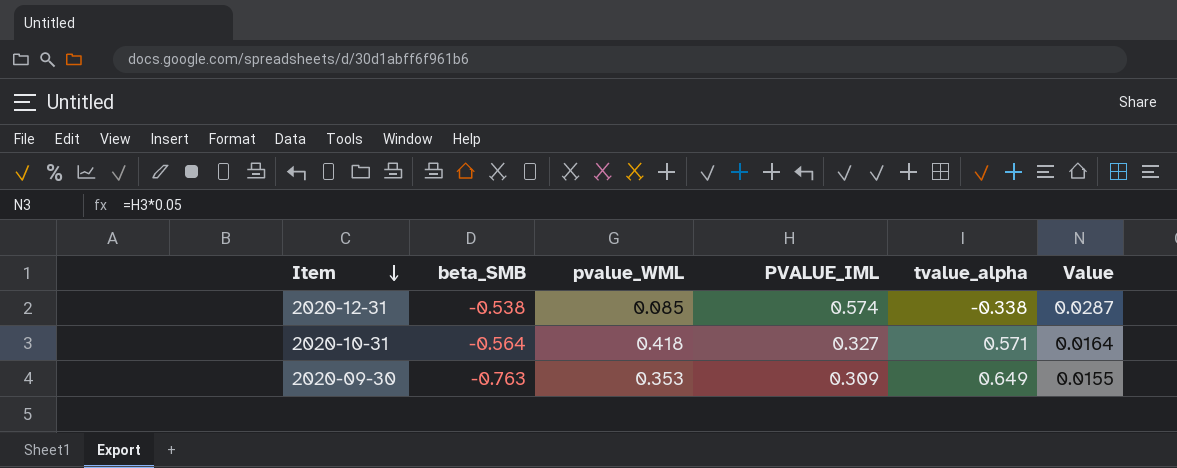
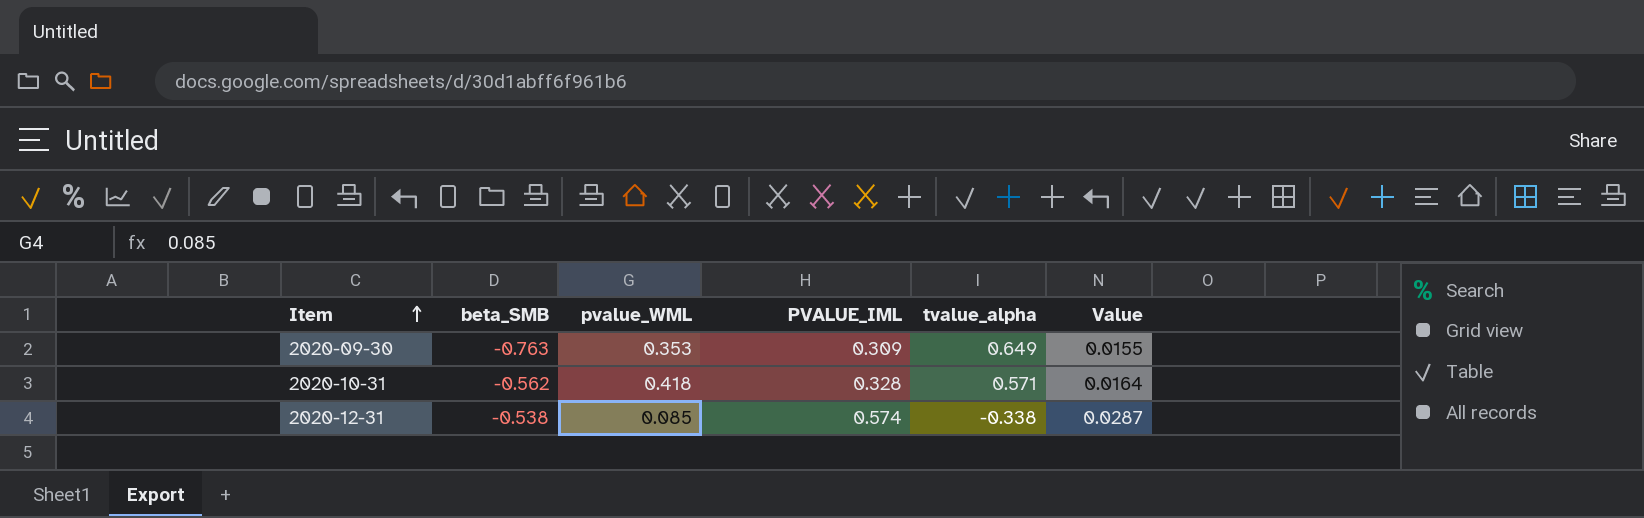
row order: Item descending -> Item ascending
2020-10-31 | beta_SMB: -0.564 -> -0.562
2020-10-31 | PVALUE_IML: 0.327 -> 0.328

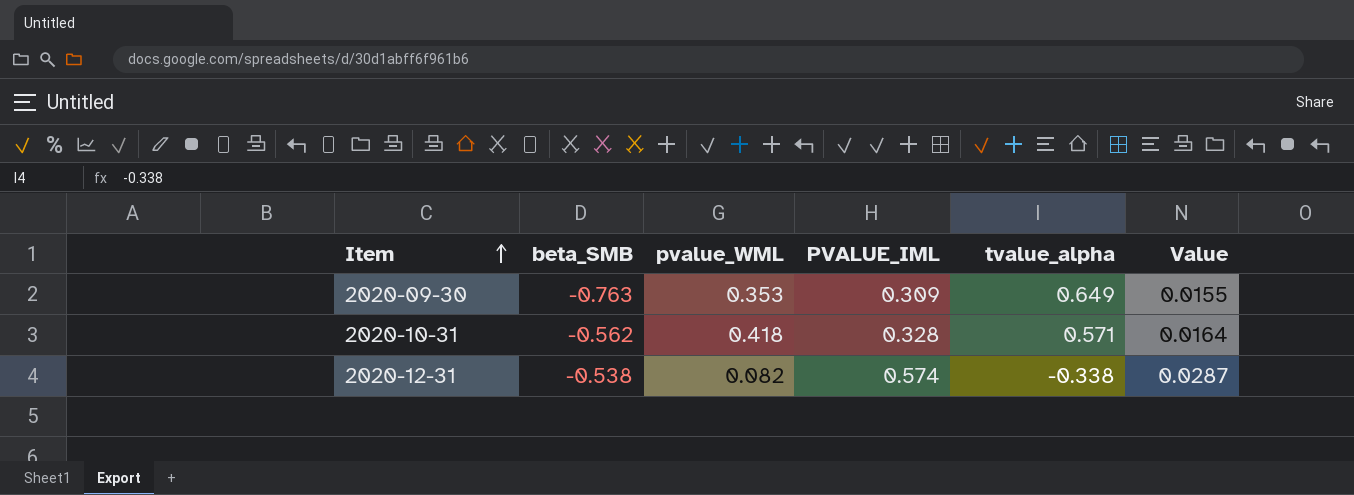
2020-12-31 | pvalue_WML: 0.085 -> 0.082

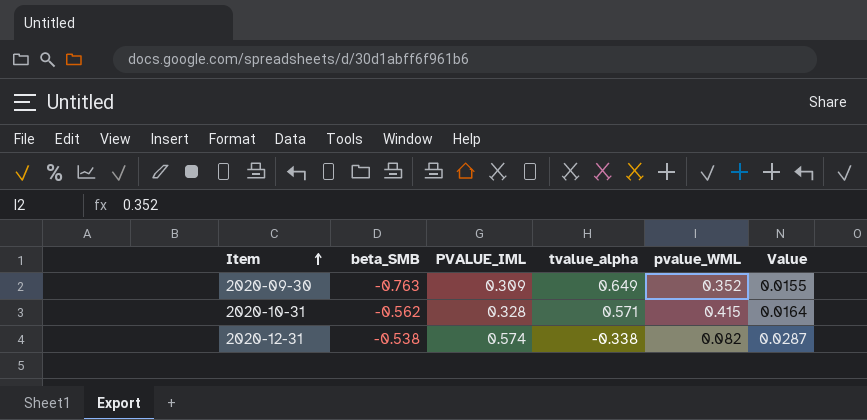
column pvalue_WML | position: 3 -> 5
2020-09-30 | pvalue_WML: 0.353 -> 0.352
2020-10-31 | pvalue_WML: 0.418 -> 0.415

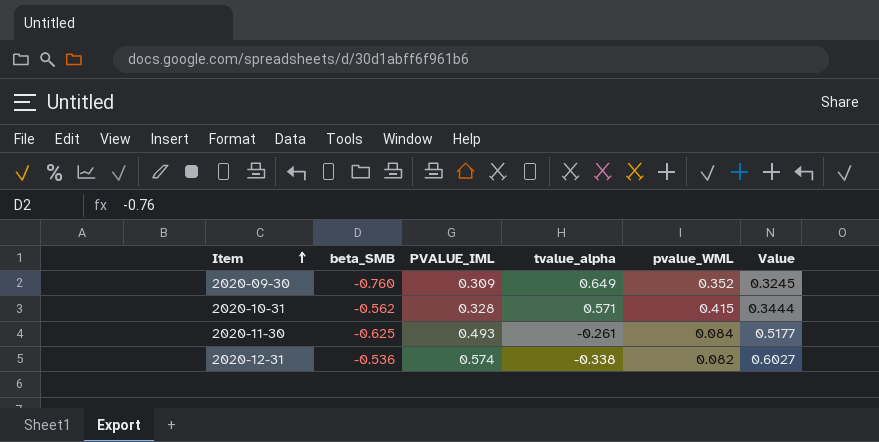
column Value | formula: [PVALUE_IML] * 0.05 -> [PVALUE_IML] * 1.05
2020-09-30 | beta_SMB: -0.763 -> -0.760
row 2020-11-30: none -> -0.625 | 0.493 | -0.261 | 0.084 | 0.5177
2020-12-31 | beta_SMB: -0.538 -> -0.536

